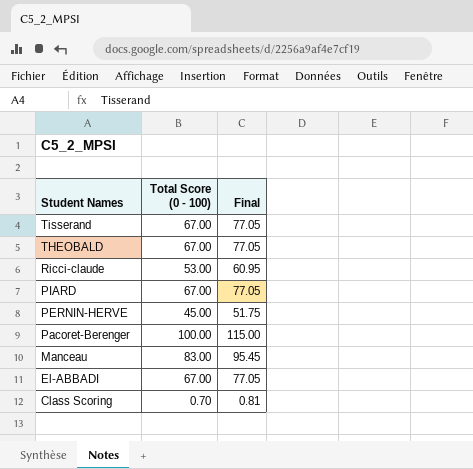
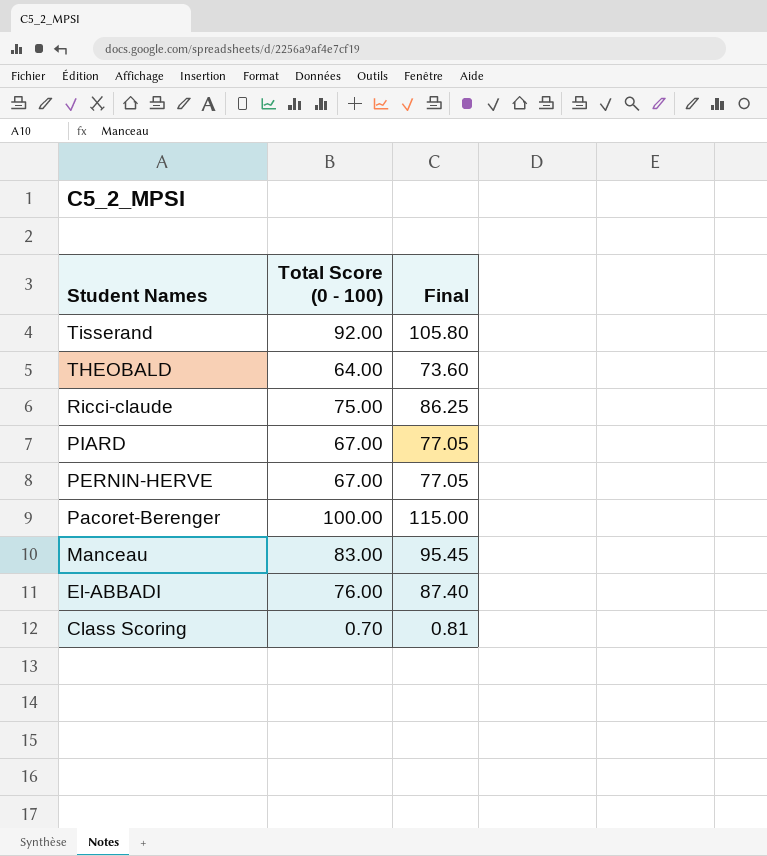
Tisserand | Total Score (0 - 100): 67.00 -> 92.00
Tisserand | Final: 77.05 -> 105.80
THEOBALD | Total Score (0 - 100): 67.00 -> 64.00
THEOBALD | Final: 77.05 -> 73.60
Ricci-claude | Total Score (0 - 100): 53.00 -> 75.00
Ricci-claude | Final: 60.95 -> 86.25
PERNIN-HERVE | Total Score (0 - 100): 45.00 -> 67.00
PERNIN-HERVE | Final: 51.75 -> 77.05
El-ABBADI | Total Score (0 - 100): 67.00 -> 76.00
El-ABBADI | Final: 77.05 -> 87.40

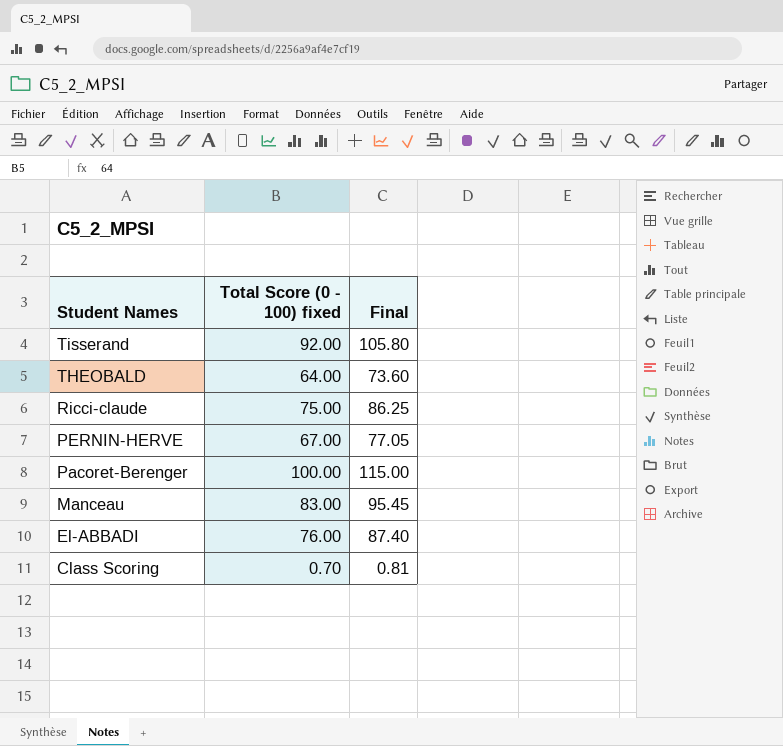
column name: Total Score (0 - 100) -> Total Score (0 - 100) fixed
row PIARD: 67.00 | 77.05 -> none

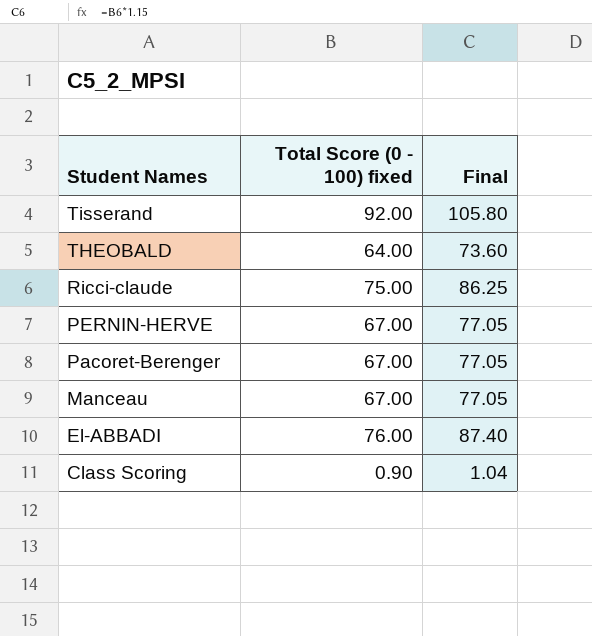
Pacoret-Berenger | Total Score (0 - 100) fixed: 100.00 -> 67.00
Pacoret-Berenger | Final: 115.00 -> 77.05
Manceau | Total Score (0 - 100) fixed: 83.00 -> 67.00
Manceau | Final: 95.45 -> 77.05
Class Scoring | Total Score (0 - 100) fixed: 0.70 -> 0.90
Class Scoring | Final: 0.81 -> 1.04

